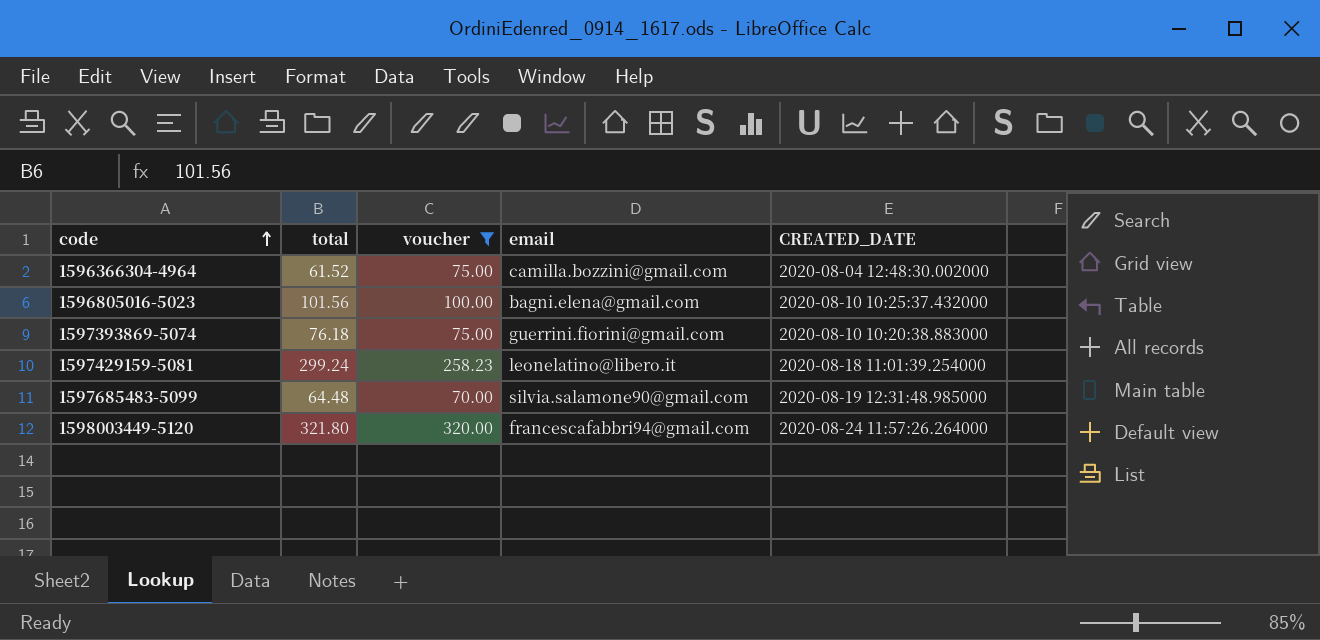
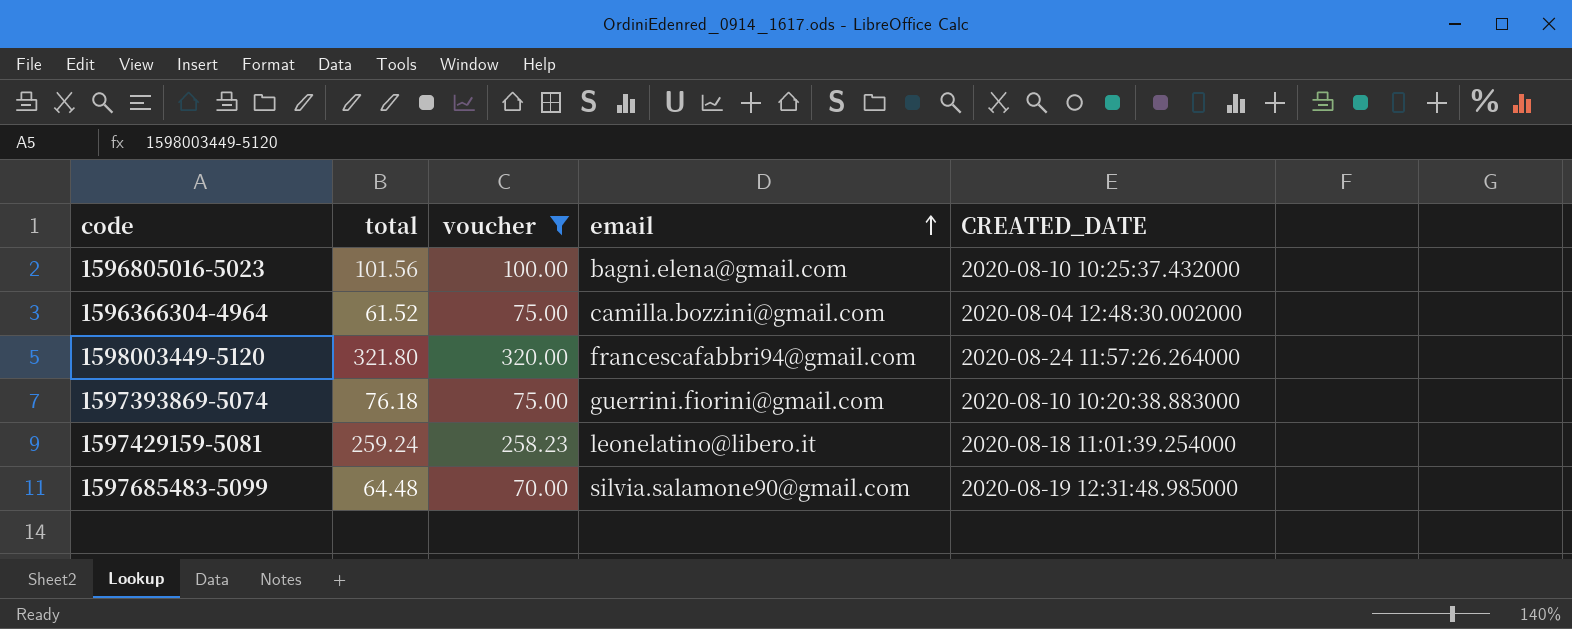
row order: code ascending -> email ascending
1597429159-5081 | total: 299.24 -> 259.24

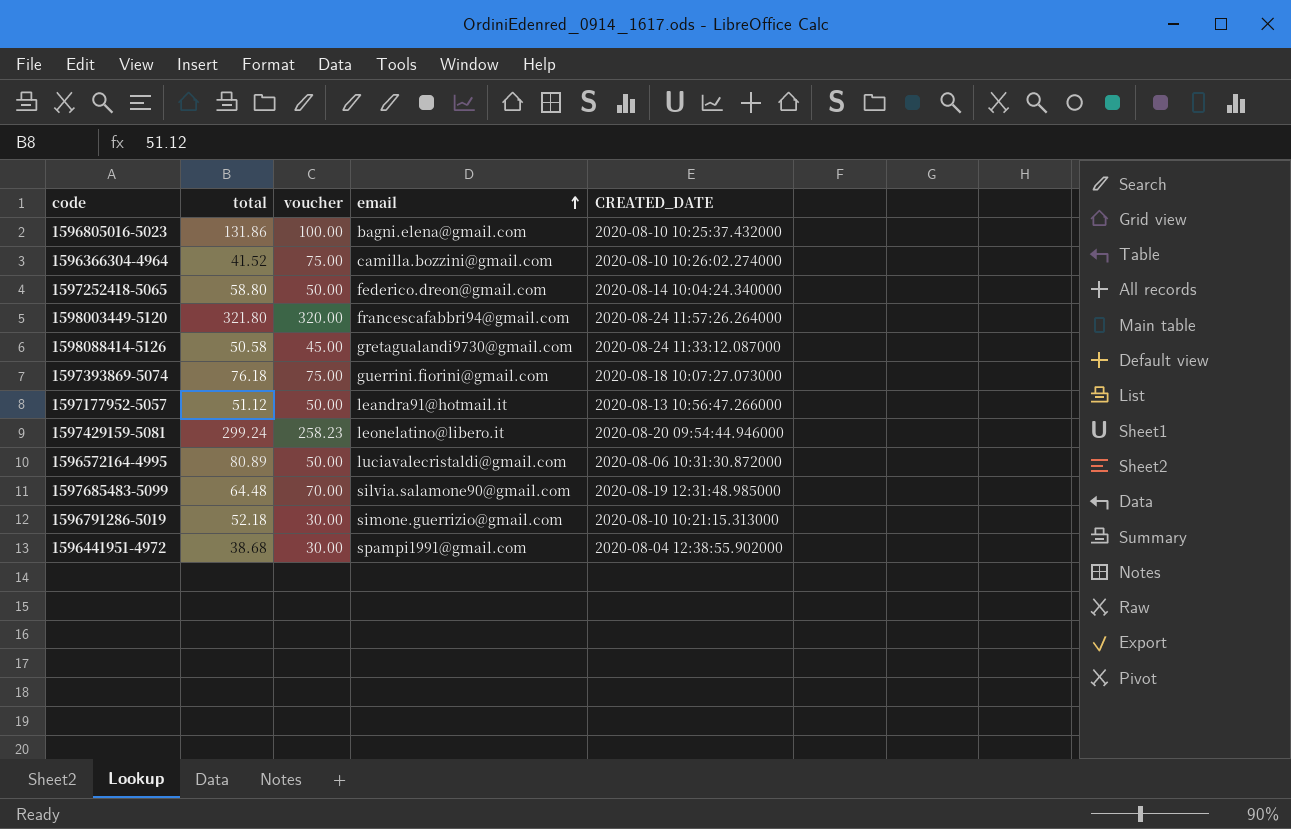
filter: voucher >= 70.00 -> none
1596805016-5023 | total: 101.56 -> 131.86
1596366304-4964 | total: 61.52 -> 41.52
1596366304-4964 | CREATED_DATE: 2020-08-04 12:48:30.002000 -> 2020-08-10 10:26:02.274000
1597393869-5074 | CREATED_DATE: 2020-08-10 10:20:38.883000 -> 2020-08-18 10:07:27.073000
1597429159-5081 | total: 259.24 -> 299.24
1597429159-5081 | CREATED_DATE: 2020-08-18 11:01:39.254000 -> 2020-08-20 09:54:44.946000

